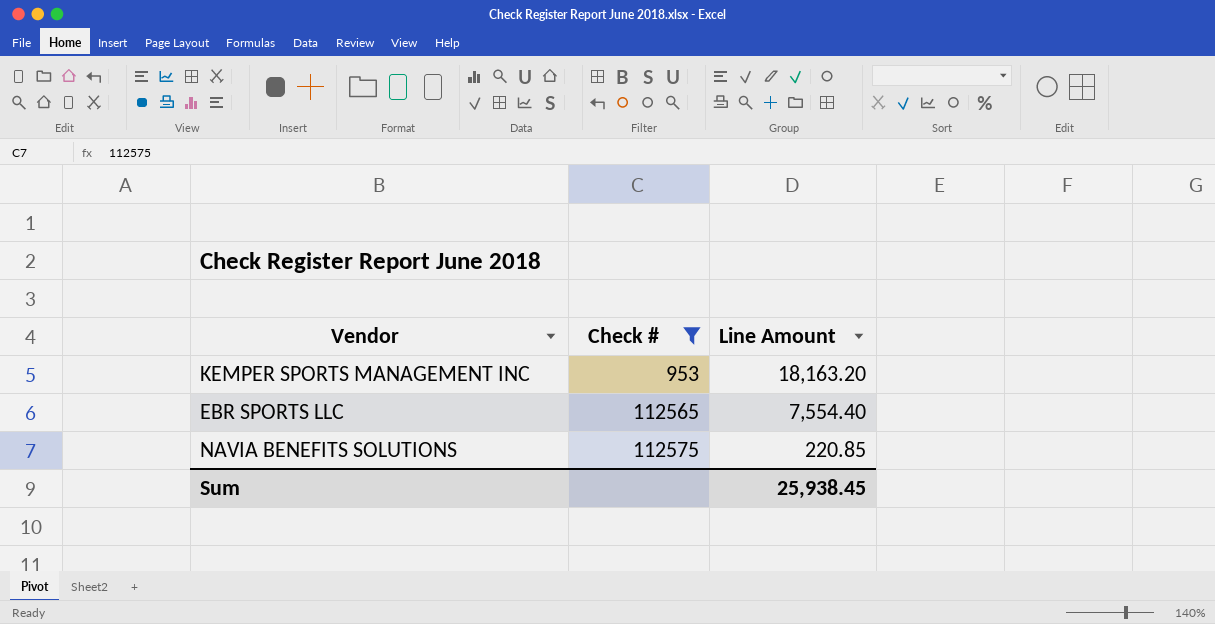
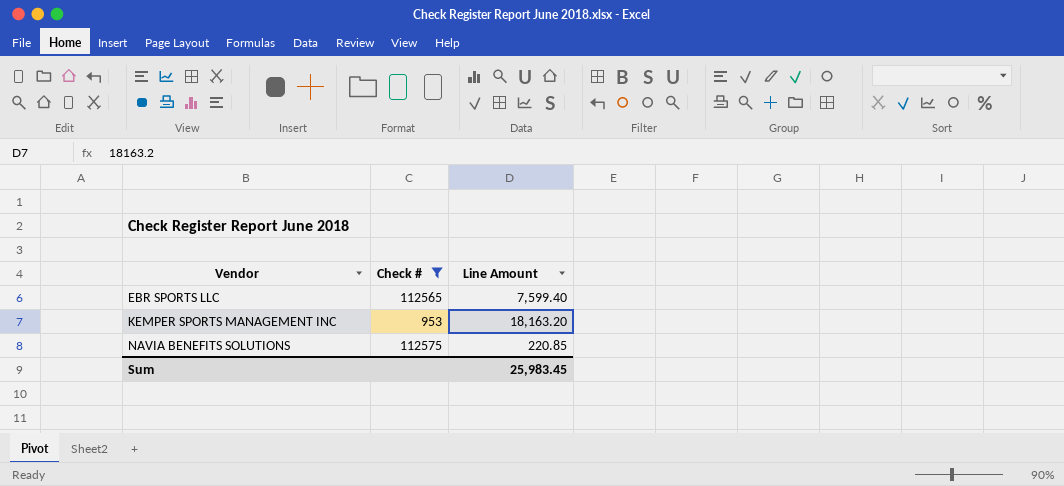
row order: Check # ascending -> Vendor ascending
EBR SPORTS LLC | Line Amount: 7,554.40 -> 7,599.40
Sum | Line Amount: 25,938.45 -> 25,983.45

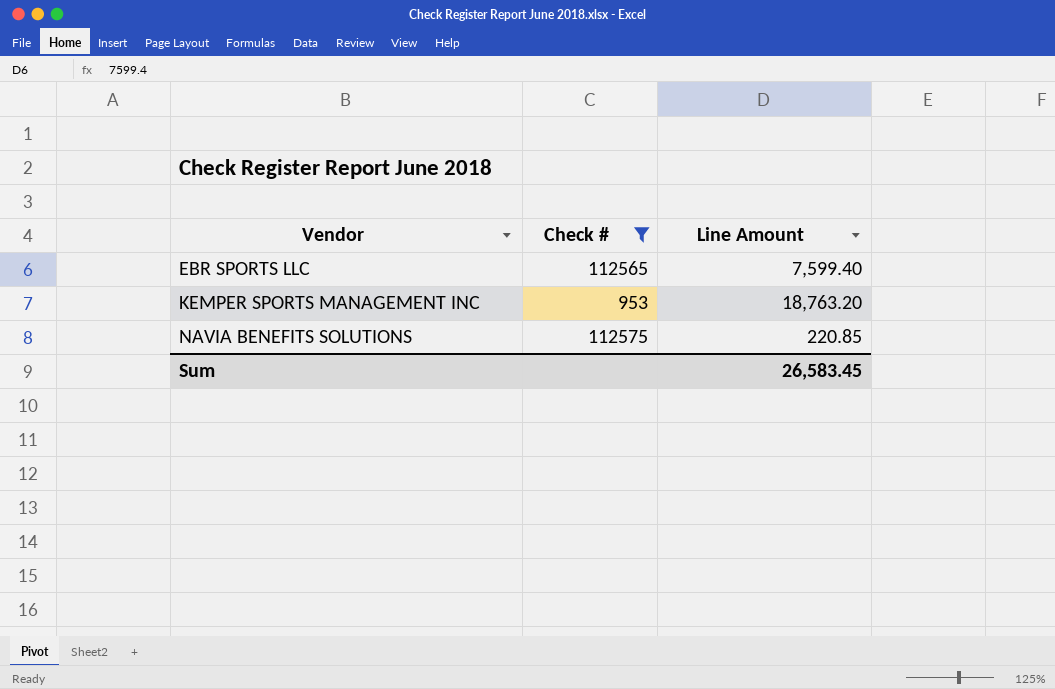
KEMPER SPORTS MANAGEMENT INC | Line Amount: 18,163.20 -> 18,763.20
Sum | Line Amount: 25,983.45 -> 26,583.45

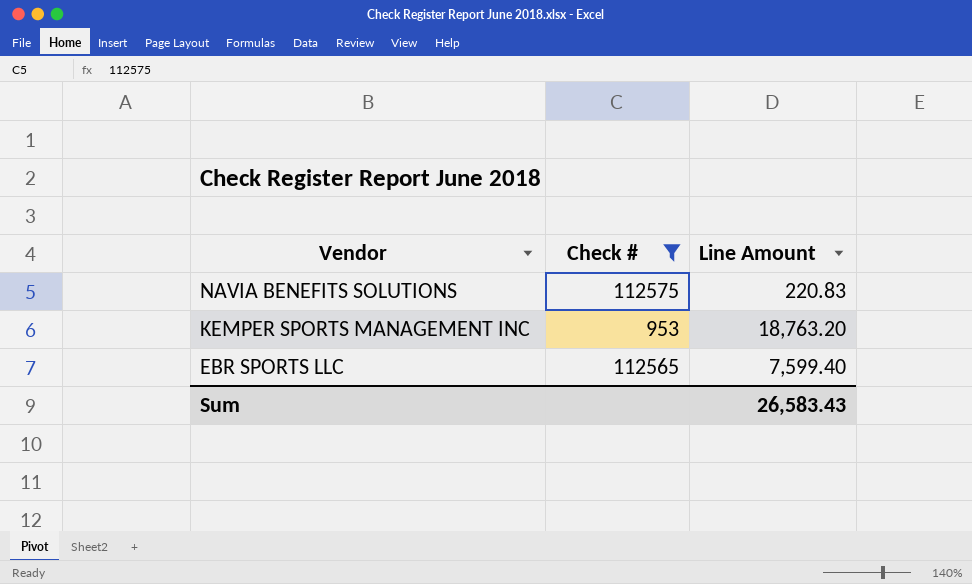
row order: Vendor ascending -> Vendor descending
NAVIA BENEFITS SOLUTIONS | Line Amount: 220.85 -> 220.83
Sum | Line Amount: 26,583.45 -> 26,583.43

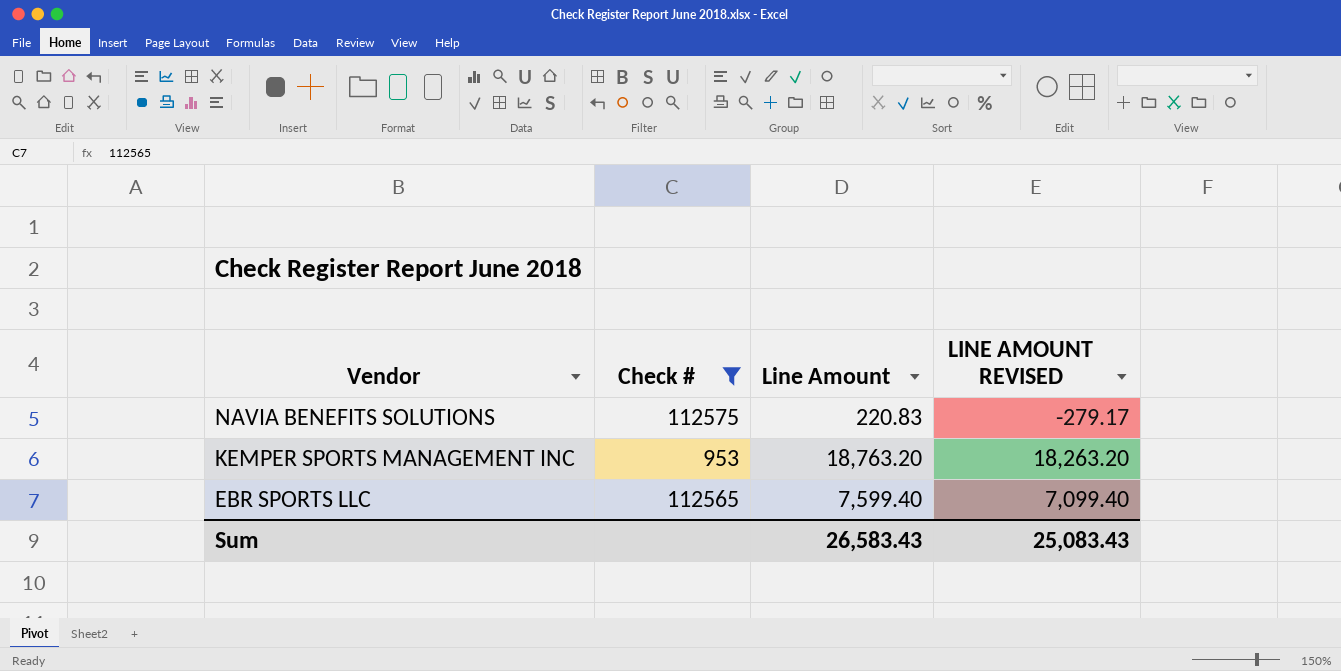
column LINE AMOUNT REVISED | formula: none -> [Line Amount] - 500

